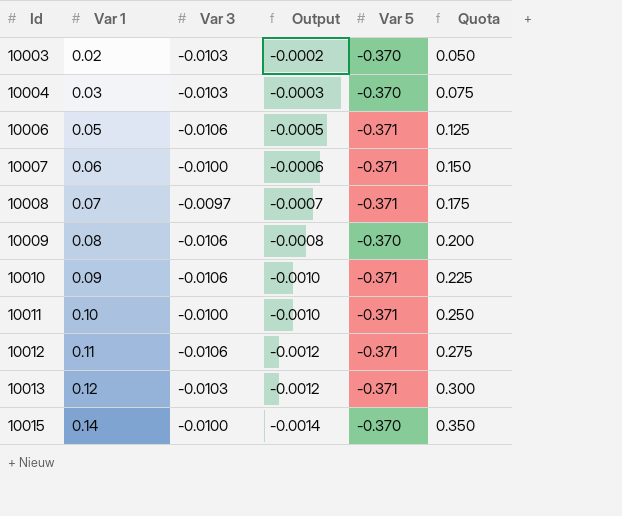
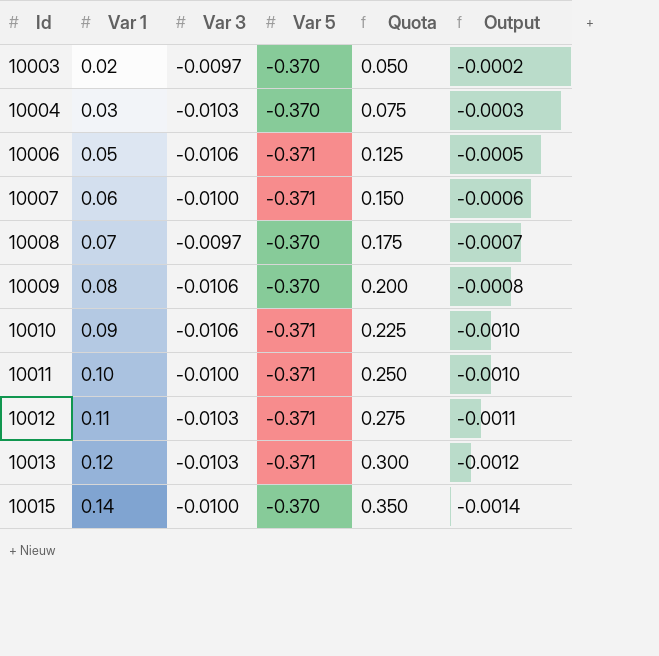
column Output | position: 4 -> 6
10003 | Var 3: -0.0103 -> -0.0097
10008 | Var 5: -0.371 -> -0.370
10012 | Var 3: -0.0106 -> -0.0103
10012 | Output: -0.0012 -> -0.0011

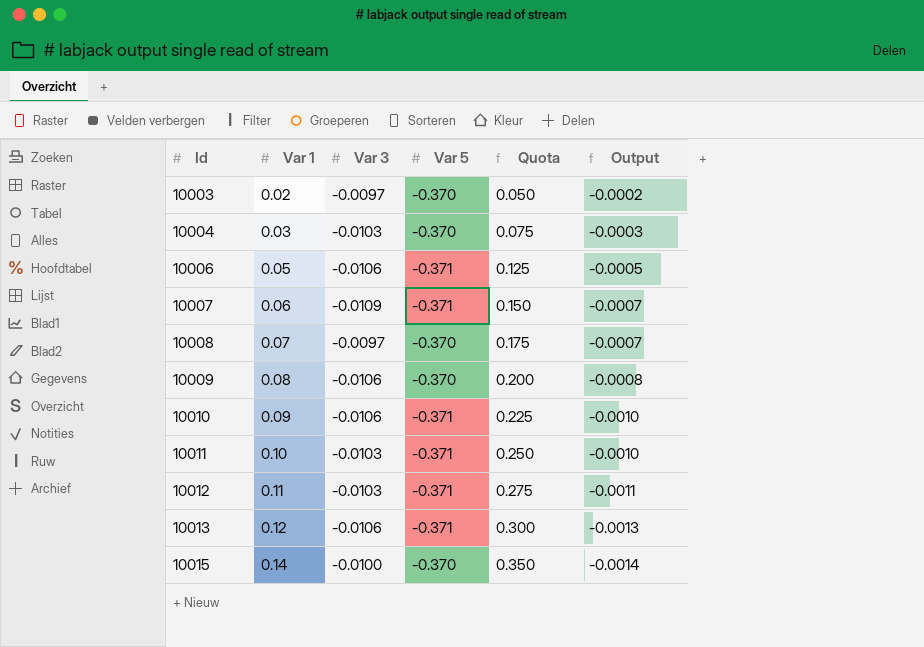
10007 | Var 3: -0.0100 -> -0.0109
10007 | Output: -0.0006 -> -0.0007
10011 | Var 3: -0.0100 -> -0.0103
10013 | Var 3: -0.0103 -> -0.0106
10013 | Output: -0.0012 -> -0.0013

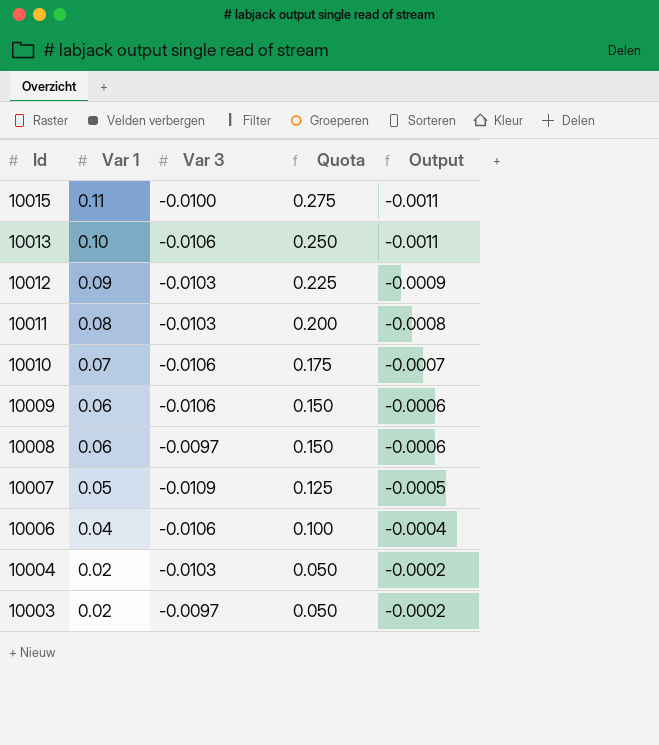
row order: Id ascending -> Id descending
column Var 5 | position: 4 -> none
10015 | Var 1: 0.14 -> 0.11
10015 | Quota: 0.350 -> 0.275
10015 | Output: -0.0014 -> -0.0011
10013 | Var 1: 0.12 -> 0.10
10013 | Quota: 0.300 -> 0.250
10013 | Output: -0.0013 -> -0.0011
10012 | Var 1: 0.11 -> 0.09
10012 | Quota: 0.275 -> 0.225
10012 | Output: -0.0011 -> -0.0009
10011 | Var 1: 0.10 -> 0.08
10011 | Quota: 0.250 -> 0.200
10011 | Output: -0.0010 -> -0.0008
10010 | Var 1: 0.09 -> 0.07
10010 | Quota: 0.225 -> 0.175
10010 | Output: -0.0010 -> -0.0007
10009 | Var 1: 0.08 -> 0.06
10009 | Quota: 0.200 -> 0.150
10009 | Output: -0.0008 -> -0.0006
10008 | Var 1: 0.07 -> 0.06
10008 | Quota: 0.175 -> 0.150
10008 | Output: -0.0007 -> -0.0006
10007 | Var 1: 0.06 -> 0.05
10007 | Quota: 0.150 -> 0.125
10007 | Output: -0.0007 -> -0.0005
10006 | Var 1: 0.05 -> 0.04
10006 | Quota: 0.125 -> 0.100
10006 | Output: -0.0005 -> -0.0004
10004 | Var 1: 0.03 -> 0.02
10004 | Quota: 0.075 -> 0.050
10004 | Output: -0.0003 -> -0.0002

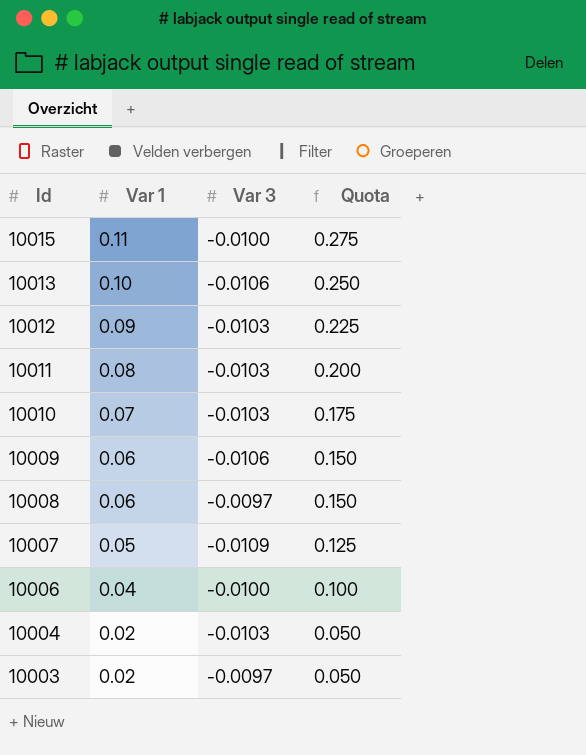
column Output | formula: [Var 1] * [Var 3] -> none
10010 | Var 3: -0.0106 -> -0.0103
10006 | Var 3: -0.0106 -> -0.0100

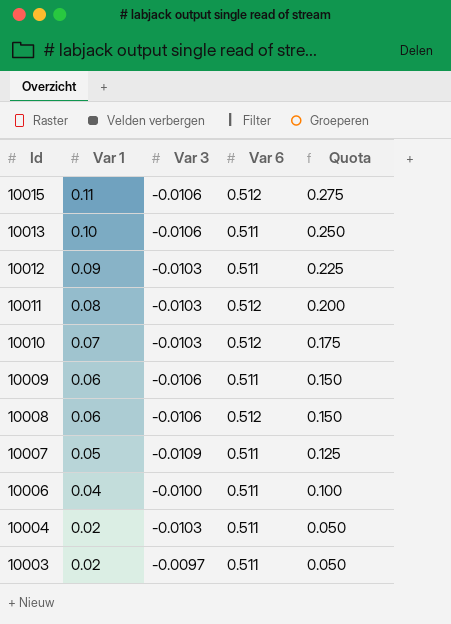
column Var 6 | position: none -> 4
10015 | Var 3: -0.0100 -> -0.0106
10008 | Var 3: -0.0097 -> -0.0106

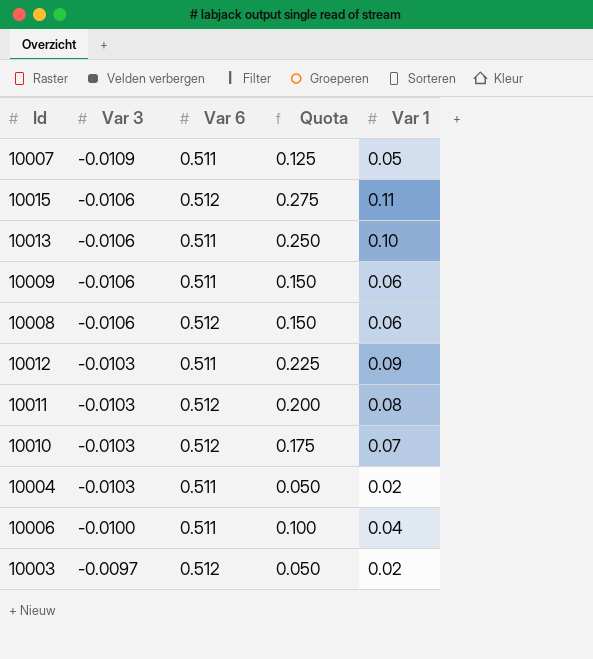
row order: Id descending -> Var 3 ascending
column Var 1 | position: 2 -> 5
10003 | Var 6: 0.511 -> 0.512

